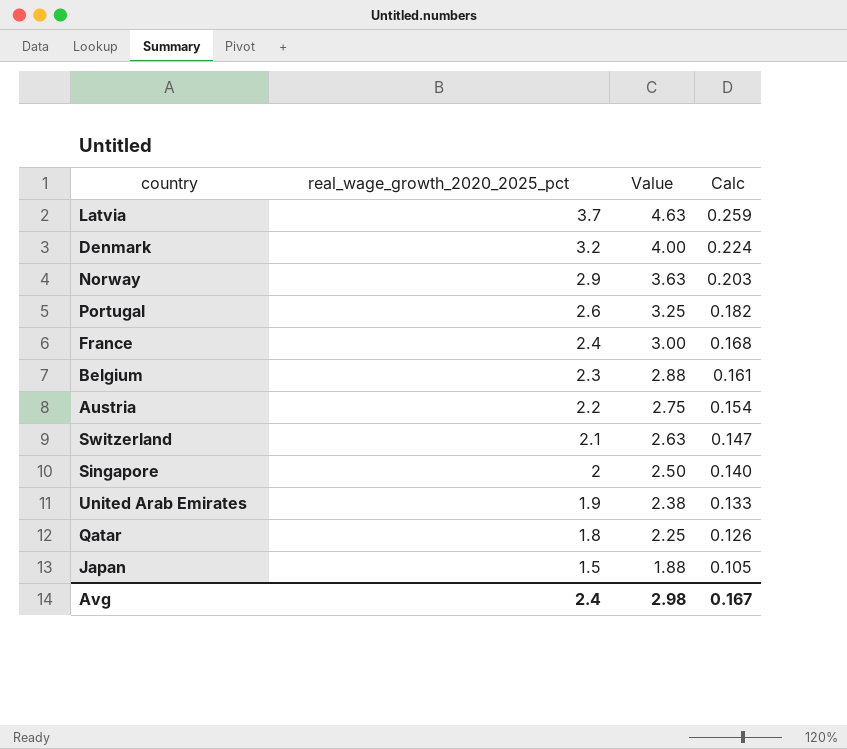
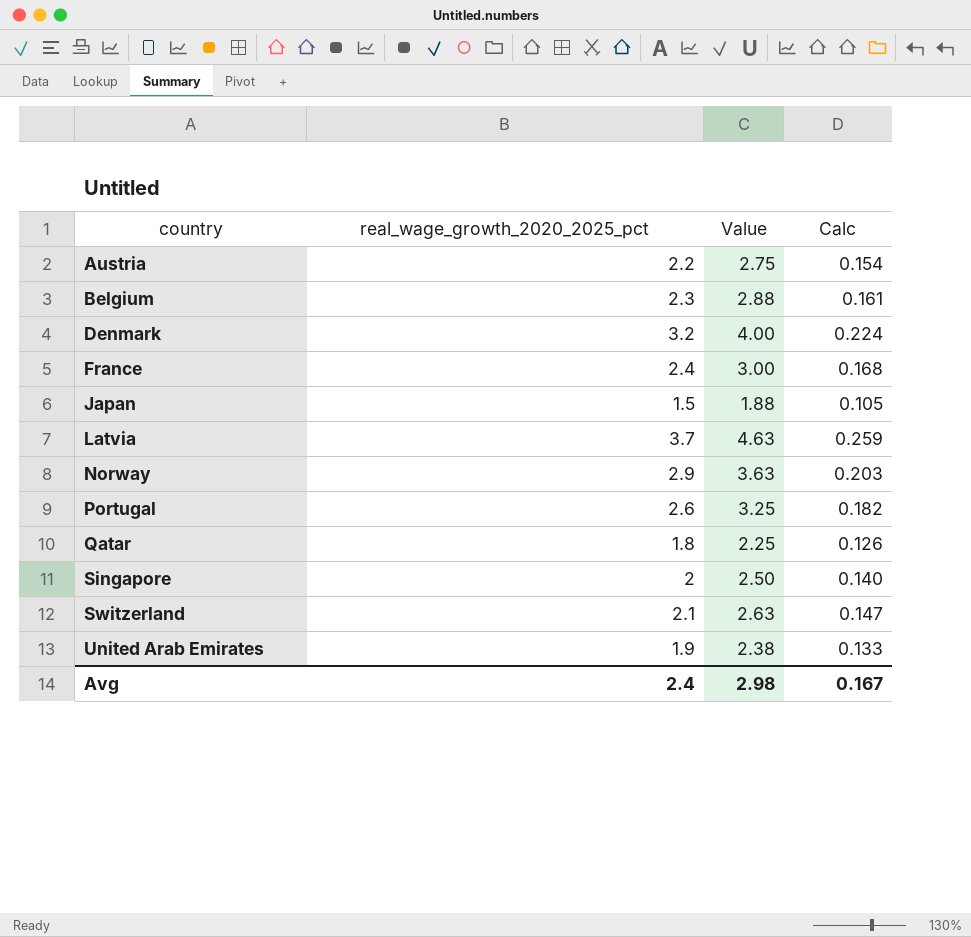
row order: real_wage_growth_2020_2025_pct descending -> country ascending

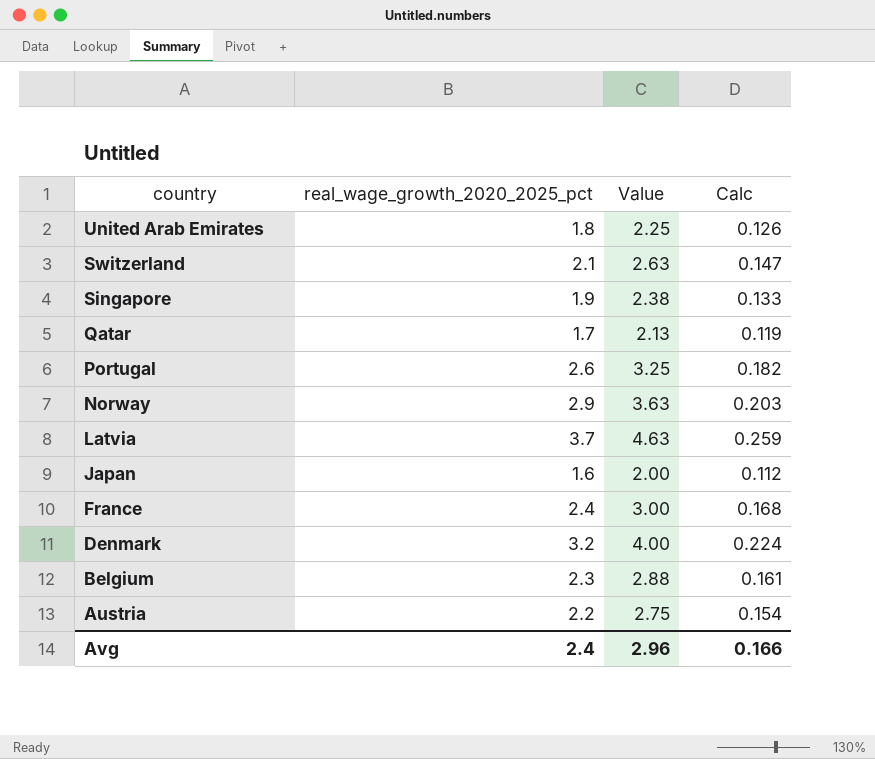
row order: country ascending -> country descending
United Arab Emirates | real_wage_growth_2020_2025_pct: 1.9 -> 1.8
United Arab Emirates | Value: 2.38 -> 2.25
United Arab Emirates | Calc: 0.133 -> 0.126
Singapore | real_wage_growth_2020_2025_pct: 2 -> 1.9
Singapore | Value: 2.50 -> 2.38
Singapore | Calc: 0.140 -> 0.133
Qatar | real_wage_growth_2020_2025_pct: 1.8 -> 1.7
Qatar | Value: 2.25 -> 2.13
Qatar | Calc: 0.126 -> 0.119
Japan | real_wage_growth_2020_2025_pct: 1.5 -> 1.6
Japan | Value: 1.88 -> 2.00
Japan | Calc: 0.105 -> 0.112
Avg | Value: 2.98 -> 2.96
Avg | Calc: 0.167 -> 0.166

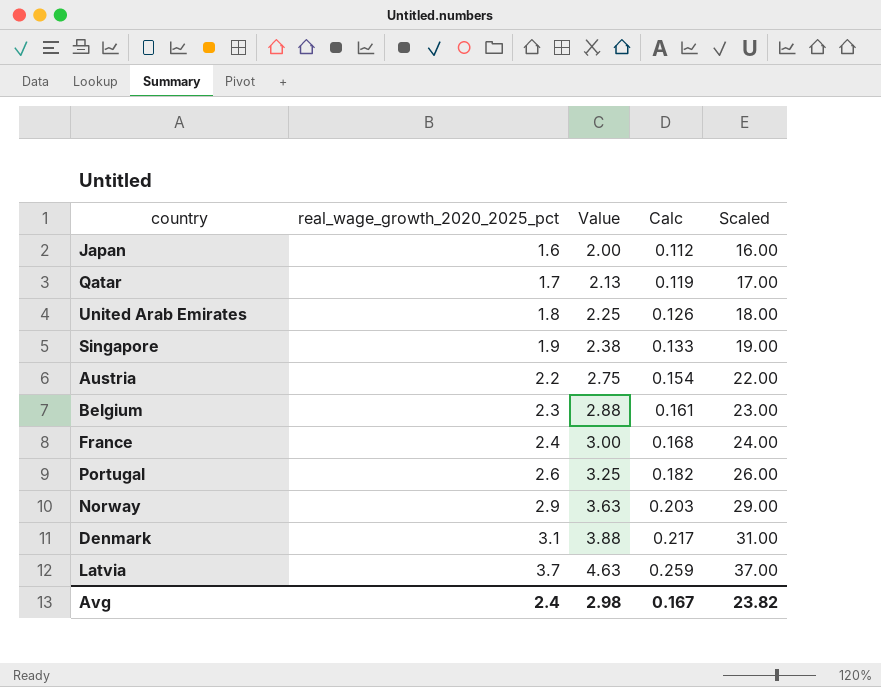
row order: country descending -> real_wage_growth_2020_2025_pct ascending
column Scaled | formula: none -> [real_wage_growth_2020_2025_pct] * 10
row Switzerland: 2.1 | 2.63 | 0.147 -> none
Denmark | real_wage_growth_2020_2025_pct: 3.2 -> 3.1
Denmark | Value: 4.00 -> 3.88
Denmark | Calc: 0.224 -> 0.217
Avg | Value: 2.96 -> 2.98
Avg | Calc: 0.166 -> 0.167

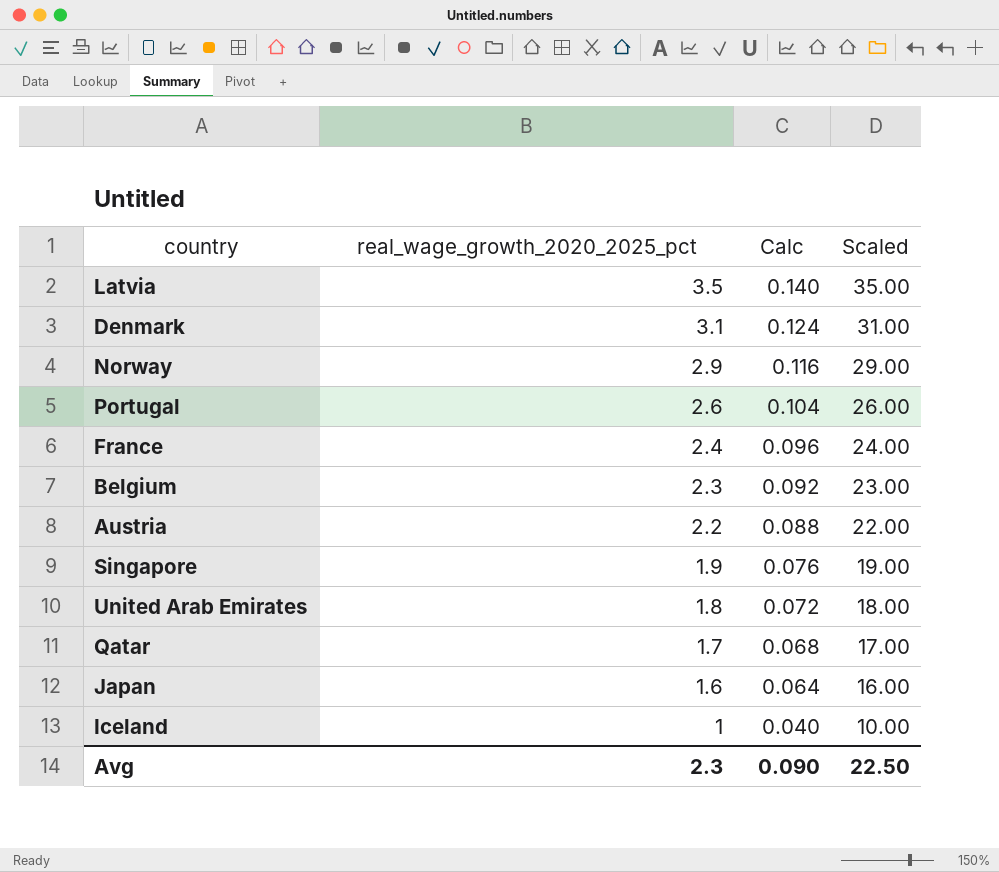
row order: real_wage_growth_2020_2025_pct ascending -> real_wage_growth_2020_2025_pct descending
column Value | formula: [real_wage_growth_2020_2025_pct] * 1.25 -> none
column Calc | formula: [real_wage_growth_2020_2025_pct] * 0.07 -> [real_wage_growth_2020_2025_pct] * 0.04
Latvia | real_wage_growth_2020_2025_pct: 3.7 -> 3.5
Latvia | Scaled: 37.00 -> 35.00
row Iceland: none -> 1 | 0.040 | 10.00
Avg | real_wage_growth_2020_2025_pct: 2.4 -> 2.3
Avg | Calc: 0.167 -> 0.090
Avg | Scaled: 23.82 -> 22.50

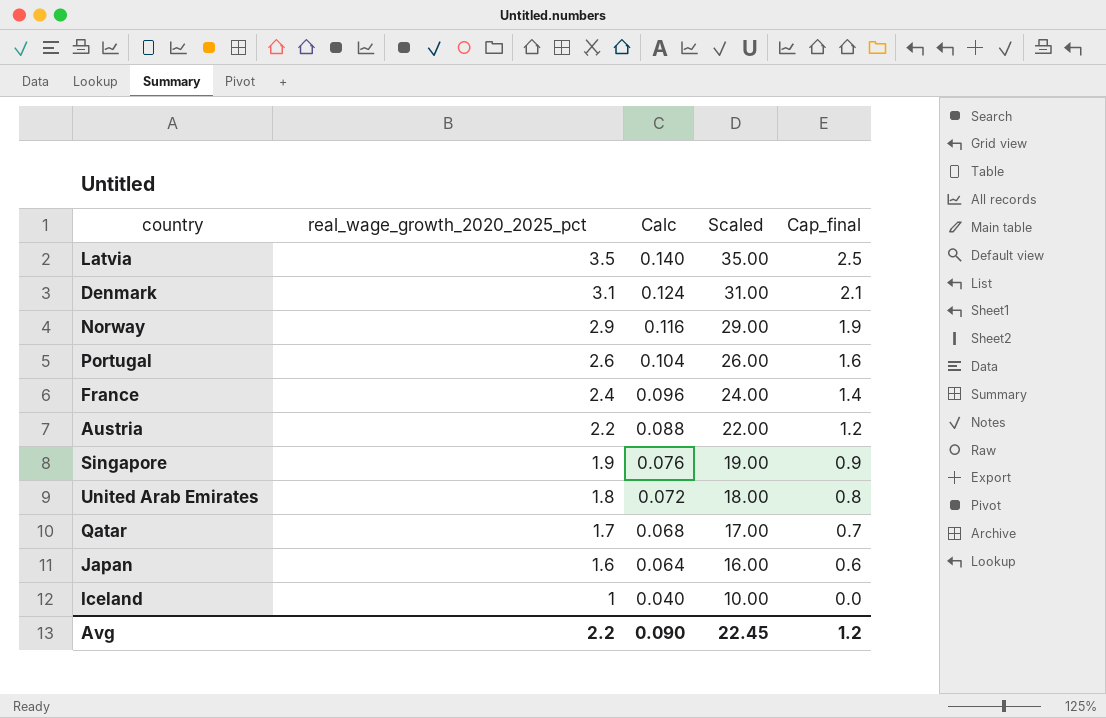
column Cap_final | formula: none -> [real_wage_growth_2020_2025_pct] - 1
row Belgium: 2.3 | 0.092 | 23.00 -> none
Avg | real_wage_growth_2020_2025_pct: 2.3 -> 2.2
Avg | Scaled: 22.50 -> 22.45

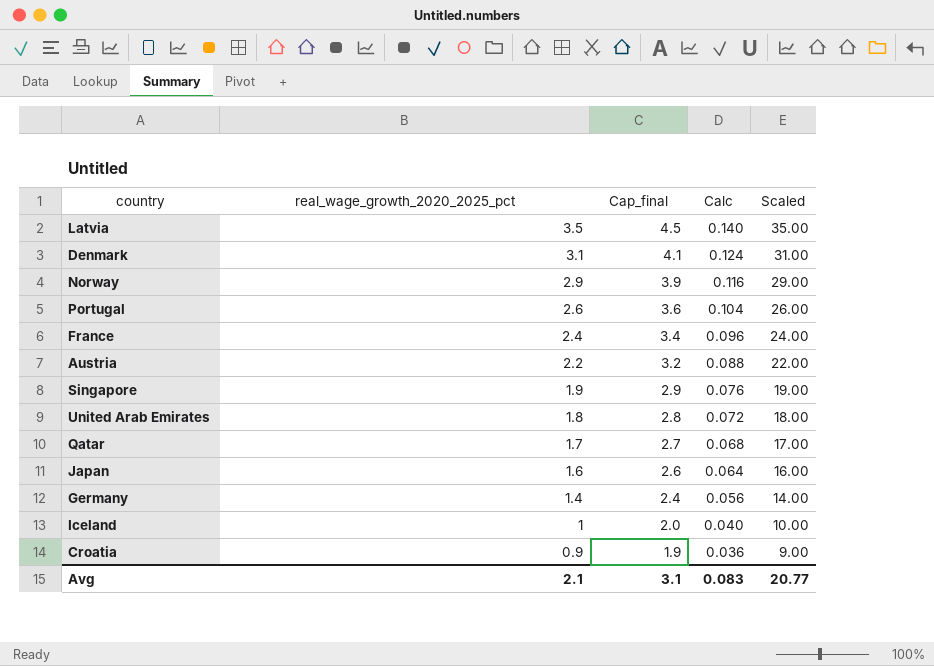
column Cap_final | formula: [real_wage_growth_2020_2025_pct] - 1 -> [real_wage_growth_2020_2025_pct] + 1
column Cap_final | position: 5 -> 3
row Germany: none -> 1.4 | 2.4 | 0.056 | 14.00
row Croatia: none -> 0.9 | 1.9 | 0.036 | 9.00
Avg | real_wage_growth_2020_2025_pct: 2.2 -> 2.1
Avg | Cap_final: 1.2 -> 3.1
Avg | Calc: 0.090 -> 0.083
Avg | Scaled: 22.45 -> 20.77

